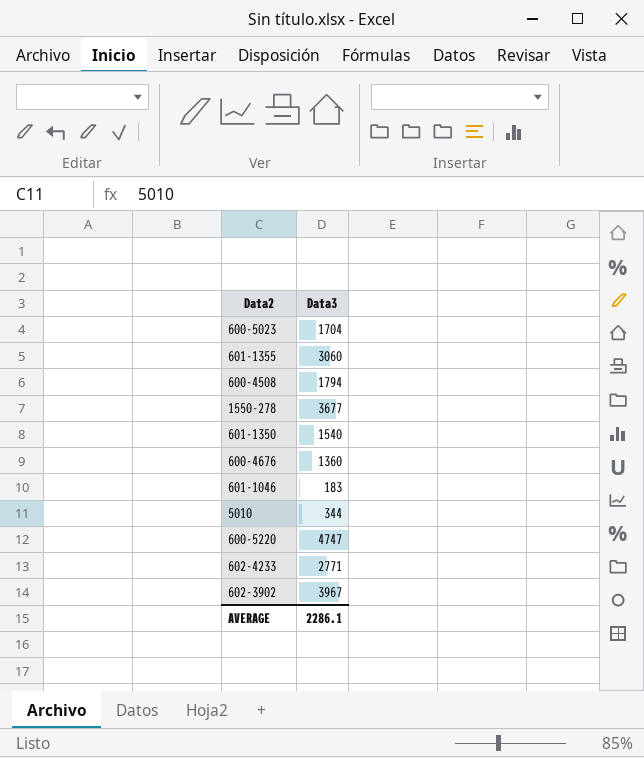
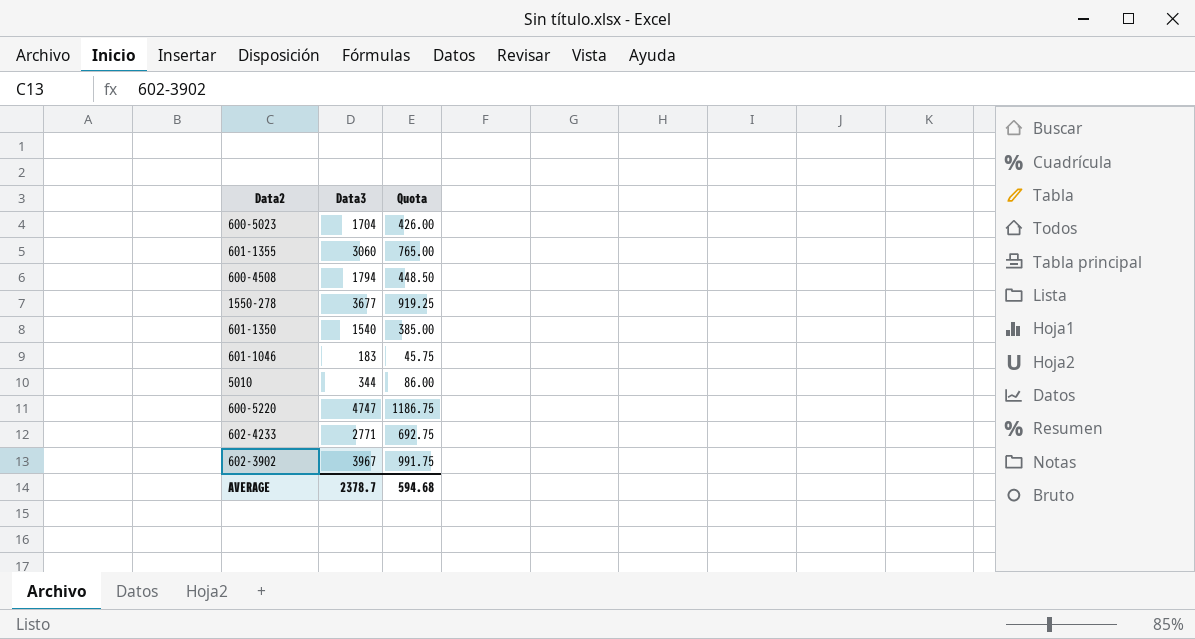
column Quota | formula: none -> [Data3] * 0.25
row 600-4676: 1360 -> none
AVERAGE | Data3: 2286.1 -> 2378.7

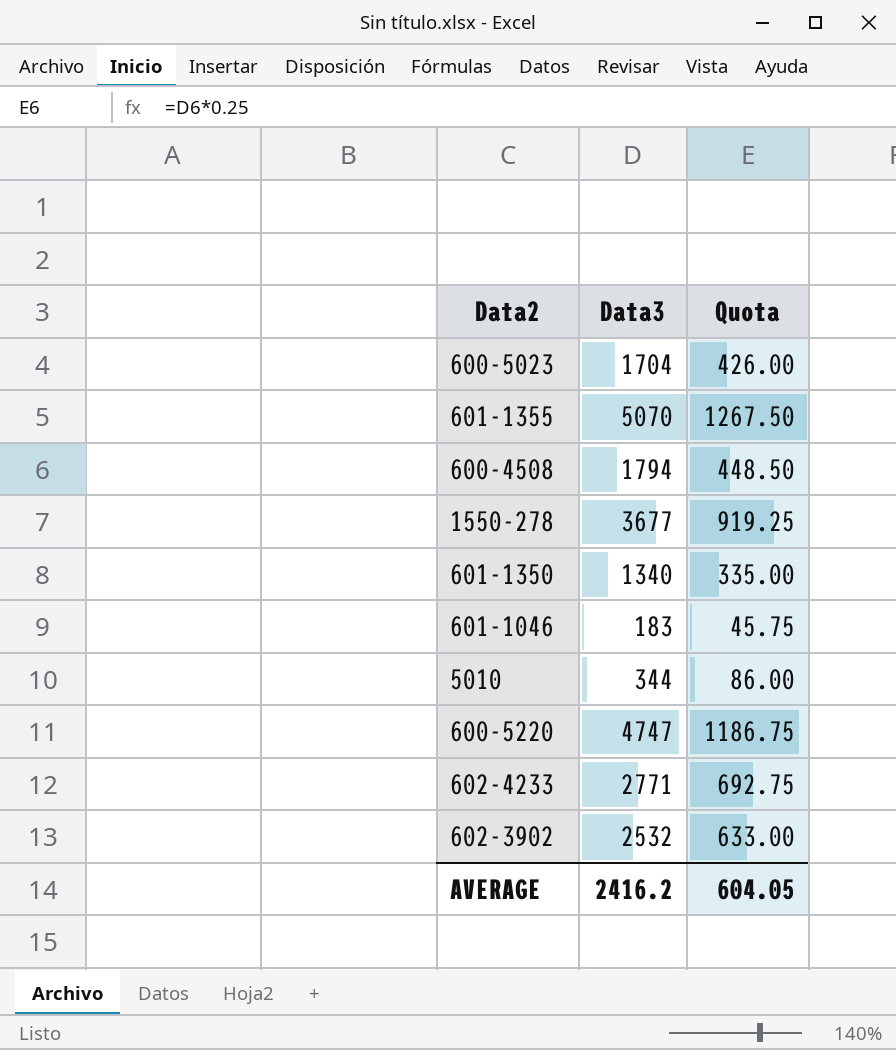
601-1355 | Data3: 3060 -> 5070
601-1355 | Quota: 765.00 -> 1267.50
601-1350 | Data3: 1540 -> 1340
601-1350 | Quota: 385.00 -> 335.00
602-3902 | Data3: 3967 -> 2532
602-3902 | Quota: 991.75 -> 633.00
AVERAGE | Data3: 2378.7 -> 2416.2
AVERAGE | Quota: 594.68 -> 604.05

